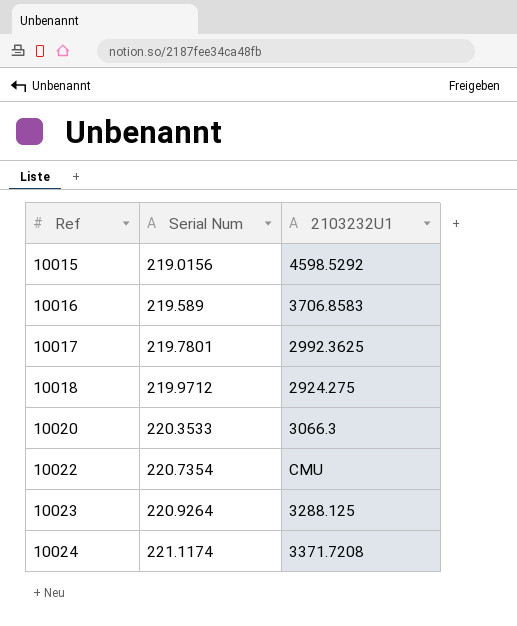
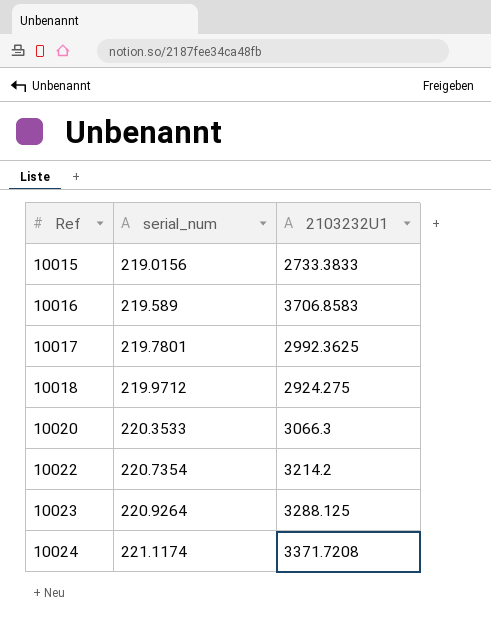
column name: Serial Num -> serial_num
10015 | 2103232U1: 4598.5292 -> 2733.3833
10022 | 2103232U1: CMU -> 3214.2

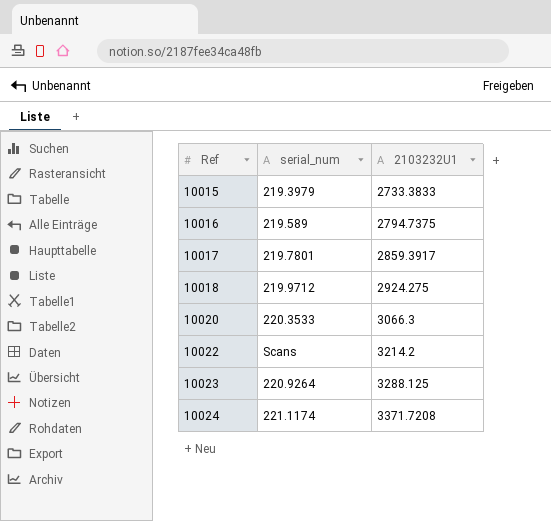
10015 | serial_num: 219.0156 -> 219.3979
10016 | 2103232U1: 3706.8583 -> 2794.7375
10017 | 2103232U1: 2992.3625 -> 2859.3917
10022 | serial_num: 220.7354 -> Scans

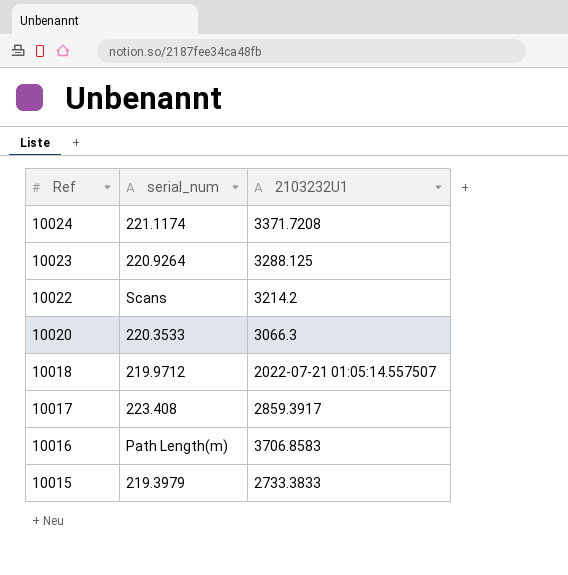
row order: Ref ascending -> Ref descending
10018 | 2103232U1: 2924.275 -> 2022-07-21 01:05:14.557507
10017 | serial_num: 219.7801 -> 223.408
10016 | serial_num: 219.589 -> Path Length(m)
10016 | 2103232U1: 2794.7375 -> 3706.8583

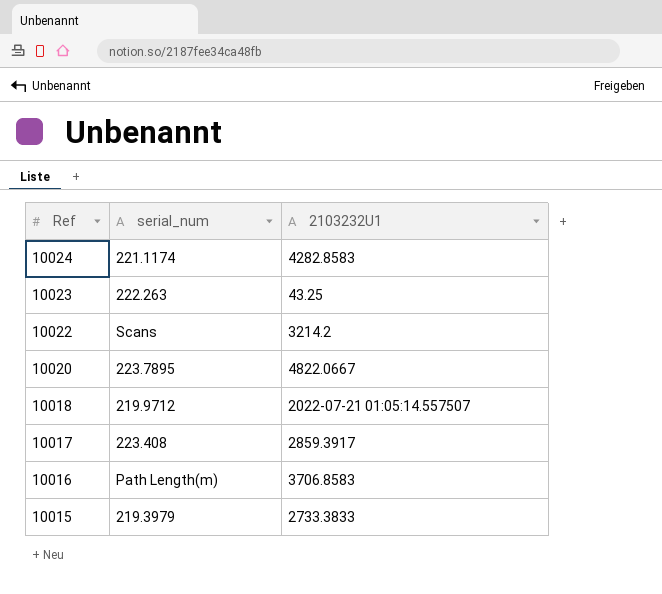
10024 | 2103232U1: 3371.7208 -> 4282.8583
10023 | serial_num: 220.9264 -> 222.263
10023 | 2103232U1: 3288.125 -> 43.25
10020 | serial_num: 220.3533 -> 223.7895
10020 | 2103232U1: 3066.3 -> 4822.0667

